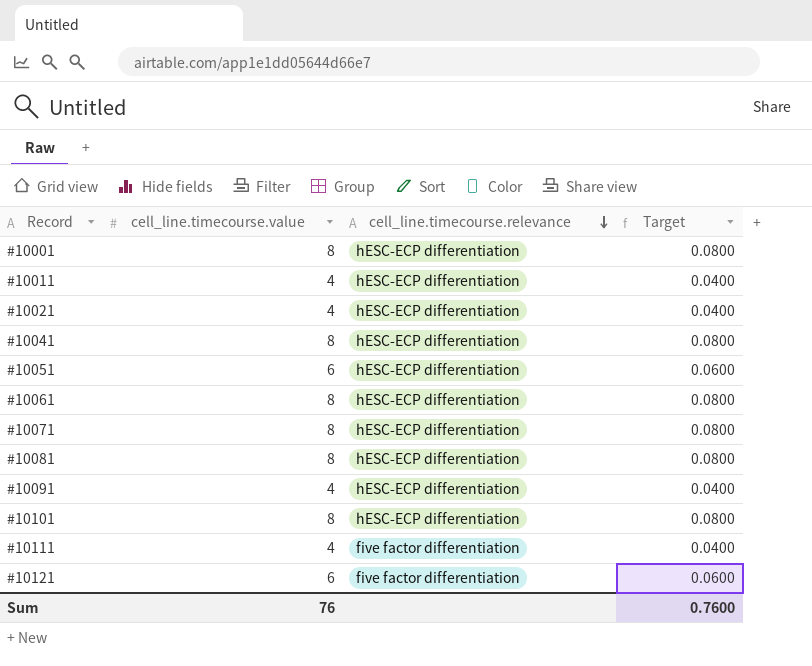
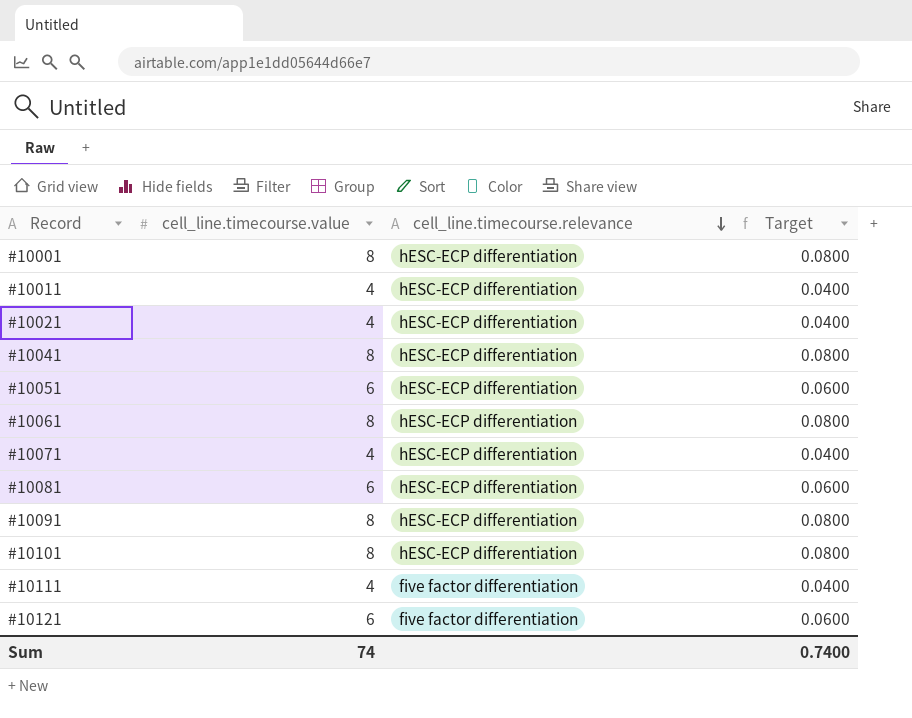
#10071 | cell_line.timecourse.value: 8 -> 4
#10071 | Target: 0.0800 -> 0.0400
#10081 | cell_line.timecourse.value: 8 -> 6
#10081 | Target: 0.0800 -> 0.0600
#10091 | cell_line.timecourse.value: 4 -> 8
#10091 | Target: 0.0400 -> 0.0800
Sum | cell_line.timecourse.value: 76 -> 74
Sum | Target: 0.7600 -> 0.7400

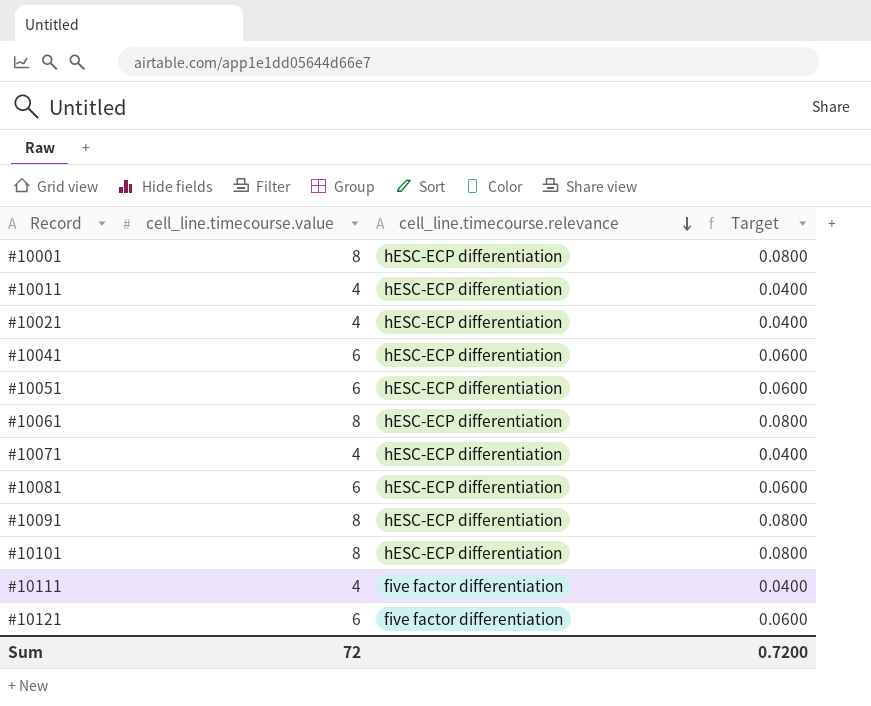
#10041 | cell_line.timecourse.value: 8 -> 6
#10041 | Target: 0.0800 -> 0.0600
Sum | cell_line.timecourse.value: 74 -> 72
Sum | Target: 0.7400 -> 0.7200

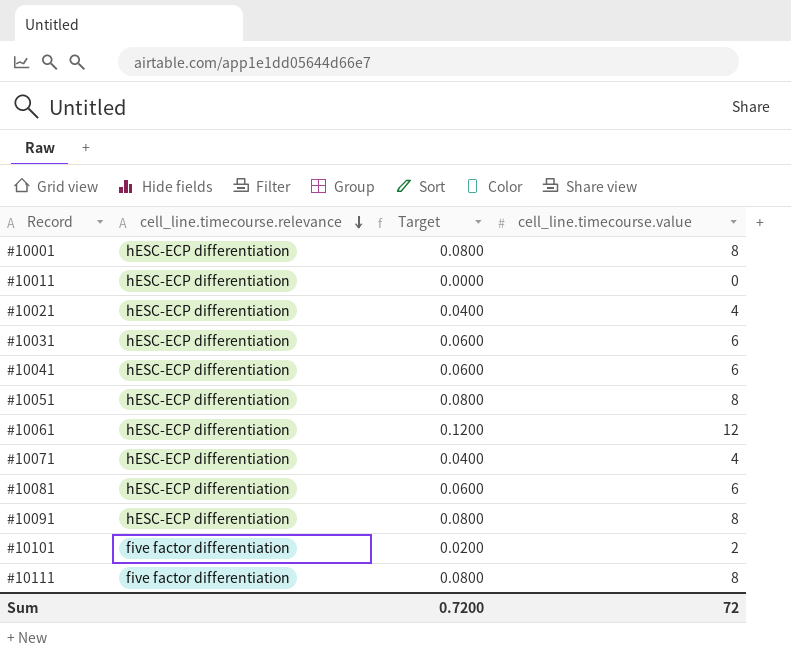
column cell_line.timecourse.value | position: 2 -> 4
row #10121: 6 | five factor differentiation | 0.0600 -> none
#10011 | Target: 0.0400 -> 0.0000
#10011 | cell_line.timecourse.value: 4 -> 0
row #10031: none -> hESC-ECP differentiation | 0.0600 | 6
#10051 | Target: 0.0600 -> 0.0800
#10051 | cell_line.timecourse.value: 6 -> 8
#10061 | Target: 0.0800 -> 0.1200
#10061 | cell_line.timecourse.value: 8 -> 12
#10101 | cell_line.timecourse.relevance: hESC-ECP differentiation -> five factor differentiation
#10101 | Target: 0.0800 -> 0.0200
#10101 | cell_line.timecourse.value: 8 -> 2
#10111 | Target: 0.0400 -> 0.0800
#10111 | cell_line.timecourse.value: 4 -> 8

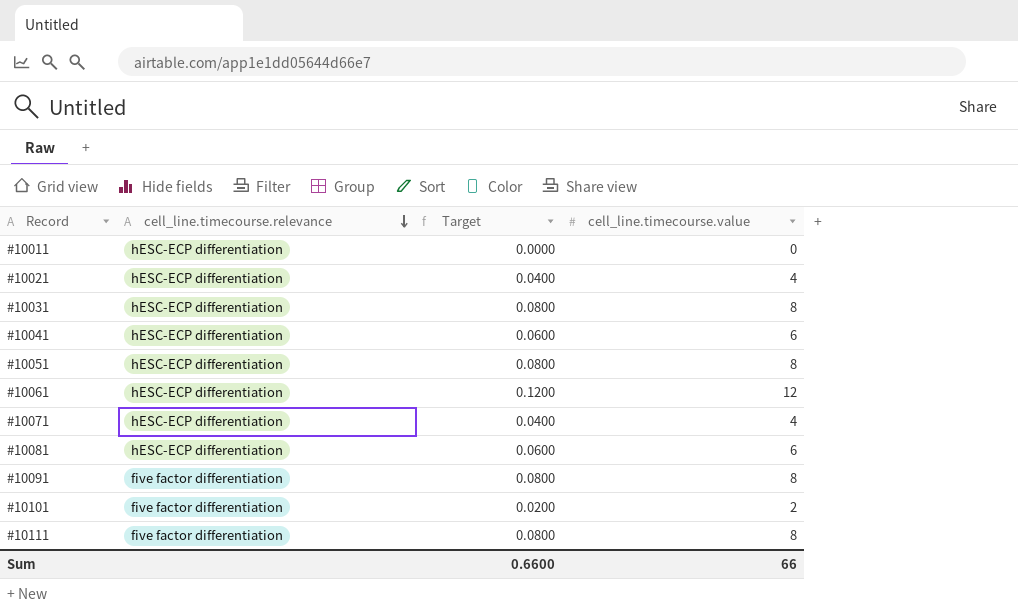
row #10001: hESC-ECP differentiation | 0.0800 | 8 -> none
#10031 | Target: 0.0600 -> 0.0800
#10031 | cell_line.timecourse.value: 6 -> 8
#10091 | cell_line.timecourse.relevance: hESC-ECP differentiation -> five factor differentiation
Sum | Target: 0.7200 -> 0.6600
Sum | cell_line.timecourse.value: 72 -> 66

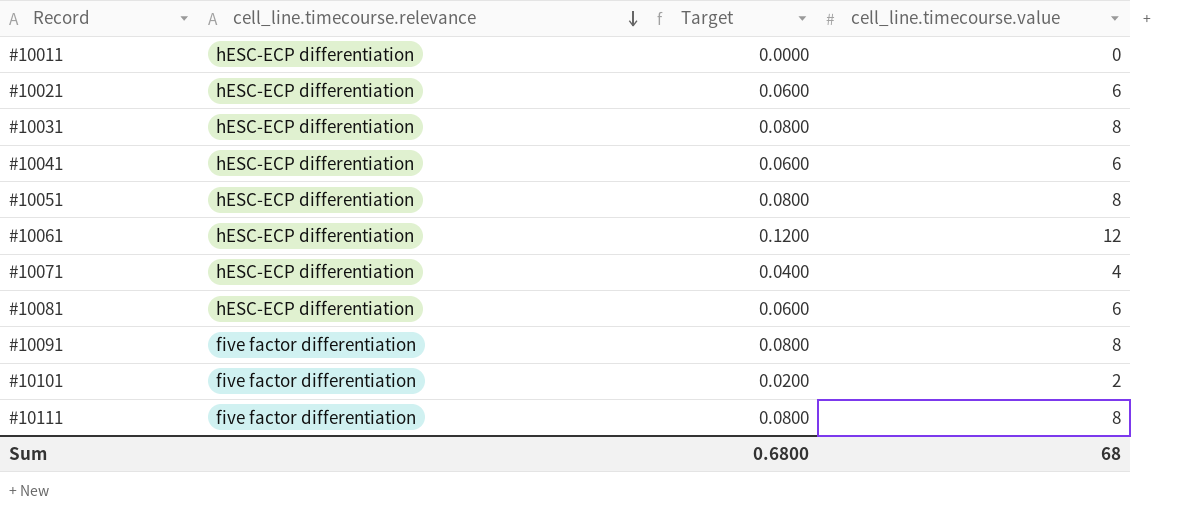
#10021 | Target: 0.0400 -> 0.0600
#10021 | cell_line.timecourse.value: 4 -> 6
Sum | Target: 0.6600 -> 0.6800
Sum | cell_line.timecourse.value: 66 -> 68

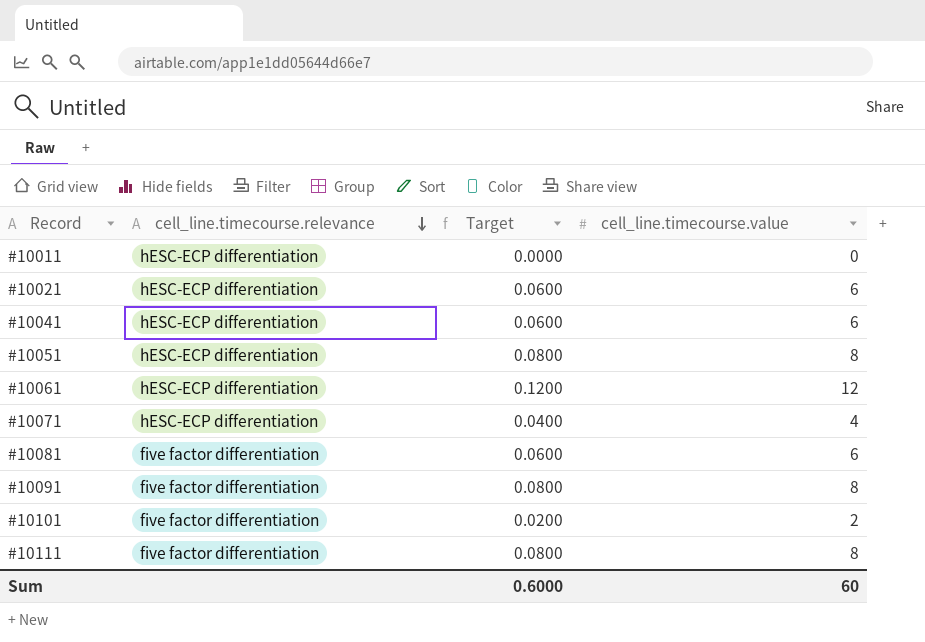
row #10031: hESC-ECP differentiation | 0.0800 | 8 -> none
#10081 | cell_line.timecourse.relevance: hESC-ECP differentiation -> five factor differentiation
Sum | Target: 0.6800 -> 0.6000
Sum | cell_line.timecourse.value: 68 -> 60

